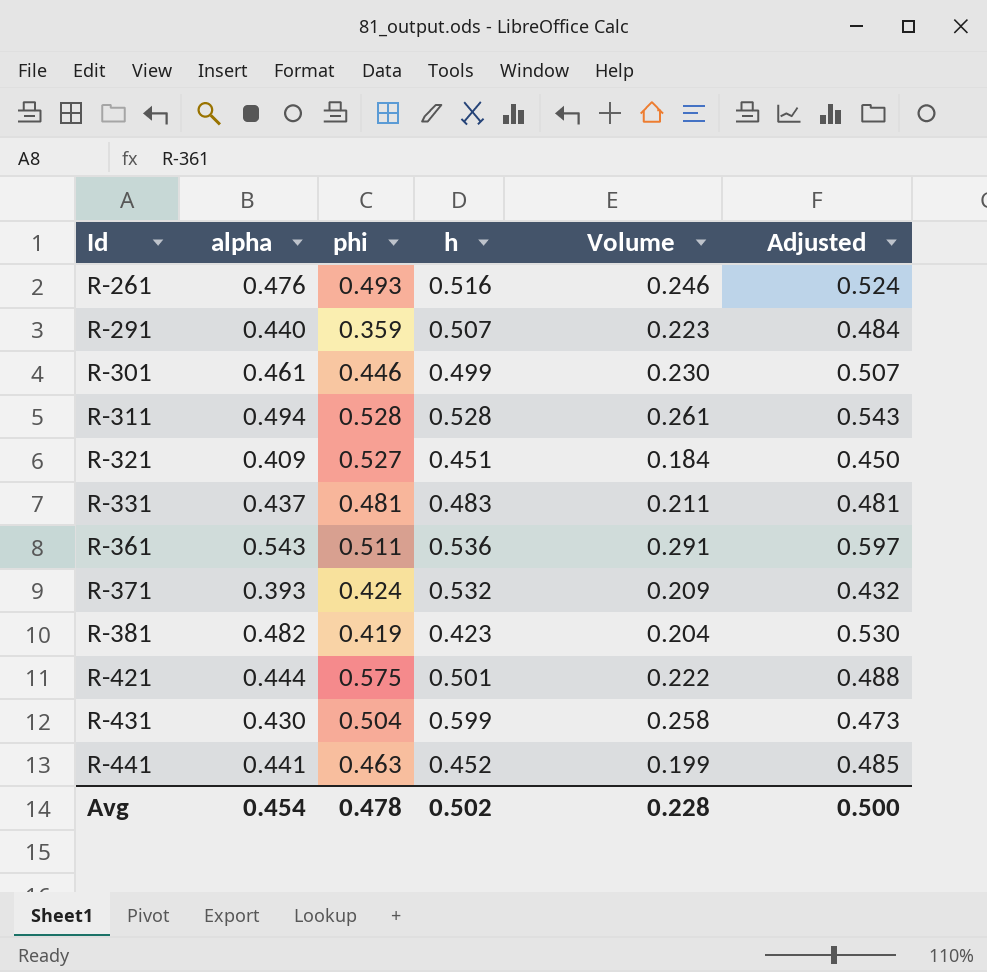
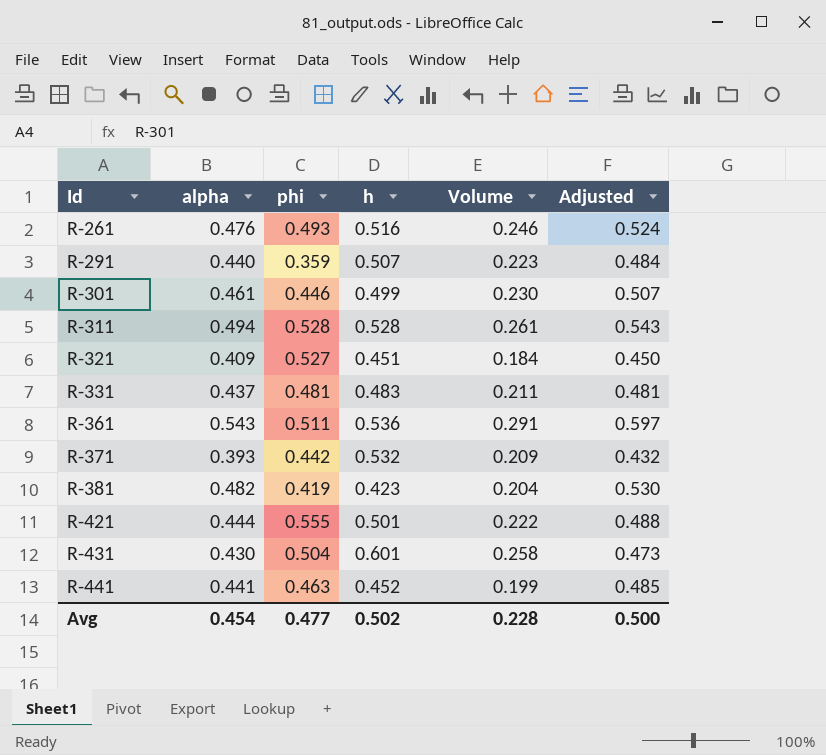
R-371 | phi: 0.424 -> 0.442
R-421 | phi: 0.575 -> 0.555
R-431 | h: 0.599 -> 0.601
Avg | phi: 0.478 -> 0.477

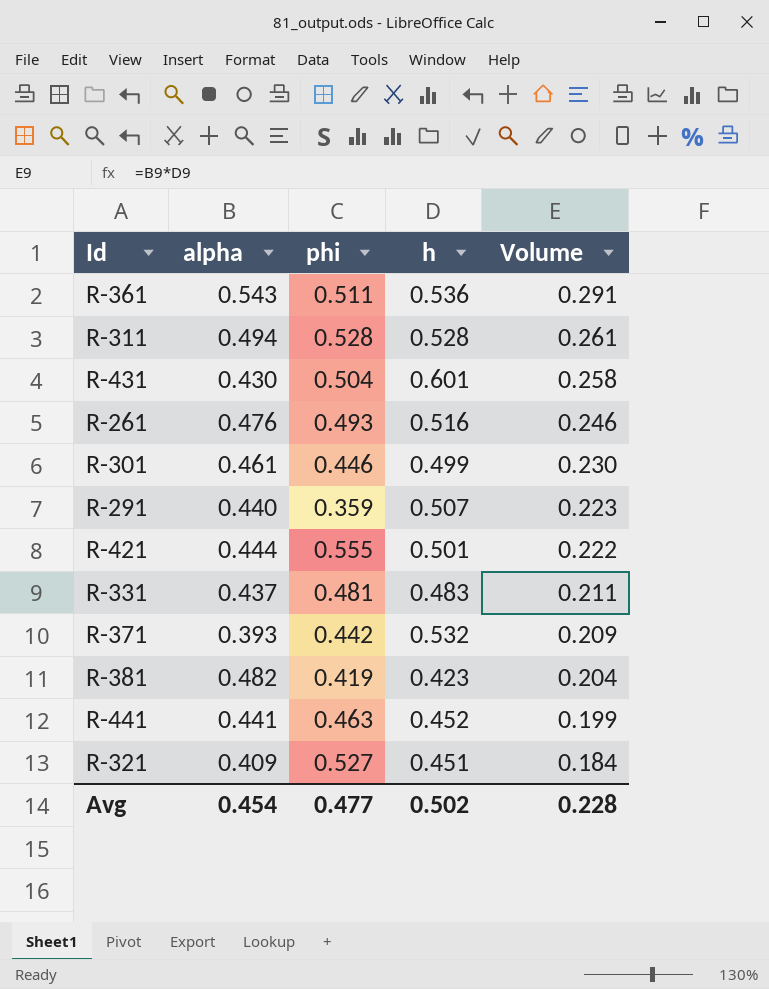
row order: Id ascending -> Volume descending
column Adjusted | formula: [alpha] * 1.1 -> none

